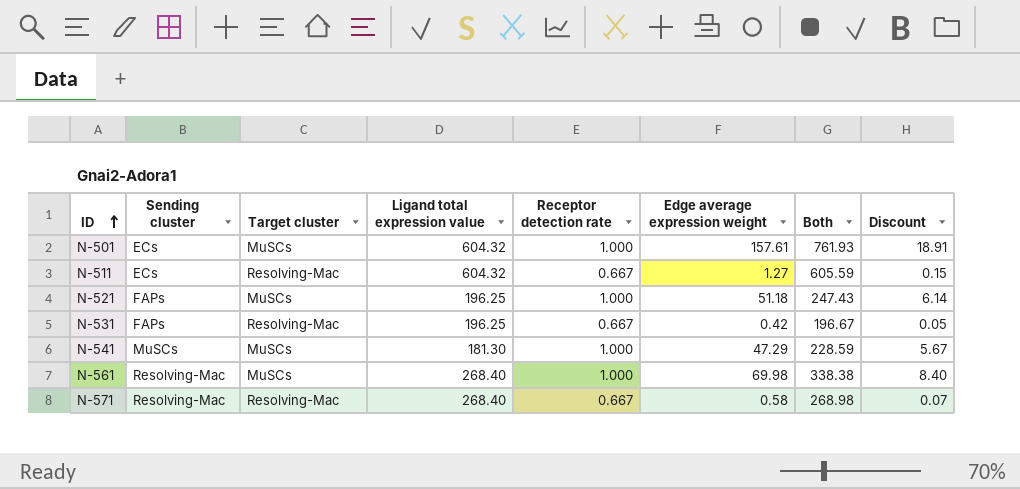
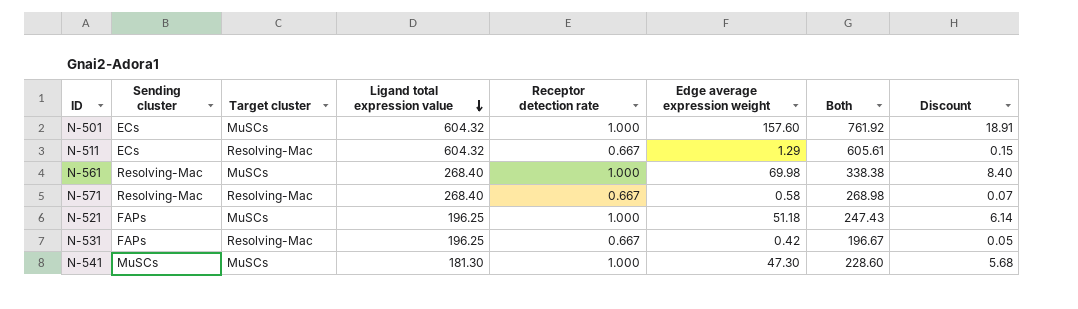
row order: ID ascending -> Ligand total expression value descending
N-501 | Edge average expression weight: 157.61 -> 157.60
N-501 | Both: 761.93 -> 761.92
N-511 | Edge average expression weight: 1.27 -> 1.29
N-511 | Both: 605.59 -> 605.61
N-541 | Edge average expression weight: 47.29 -> 47.30
N-541 | Both: 228.59 -> 228.60
N-541 | Discount: 5.67 -> 5.68

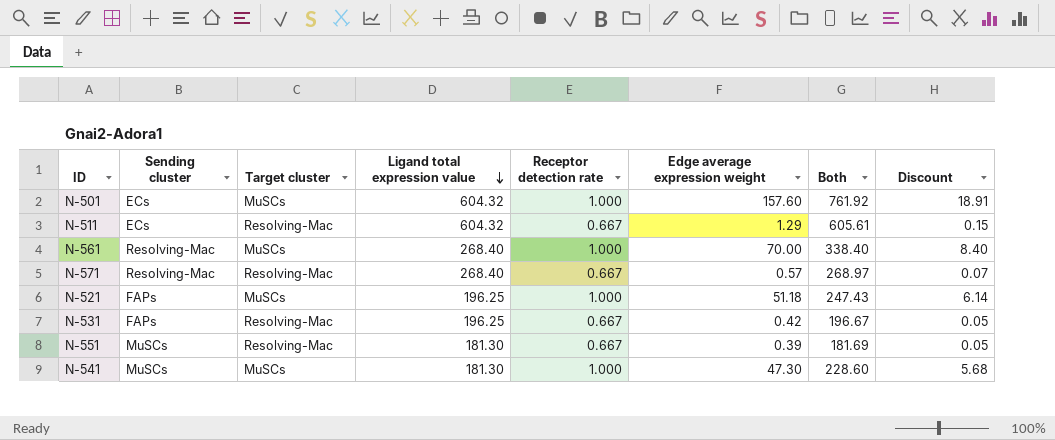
N-561 | Edge average expression weight: 69.98 -> 70.00
N-561 | Both: 338.38 -> 338.40
N-571 | Edge average expression weight: 0.58 -> 0.57
N-571 | Both: 268.98 -> 268.97
row N-551: none -> MuSCs | Resolving-Mac | 181.30 | 0.667 | 0.39 | 181.69 | 0.05

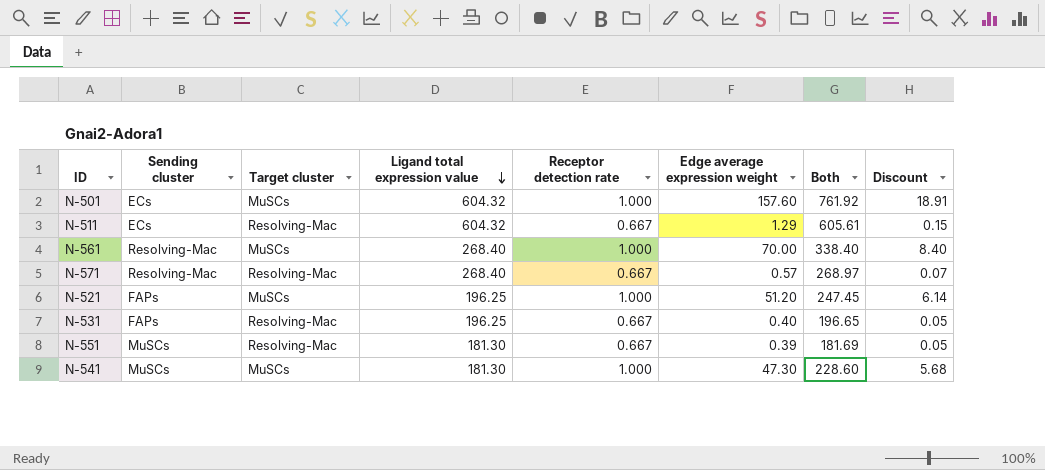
N-521 | Edge average expression weight: 51.18 -> 51.20
N-521 | Both: 247.43 -> 247.45
N-531 | Edge average expression weight: 0.42 -> 0.40
N-531 | Both: 196.67 -> 196.65

